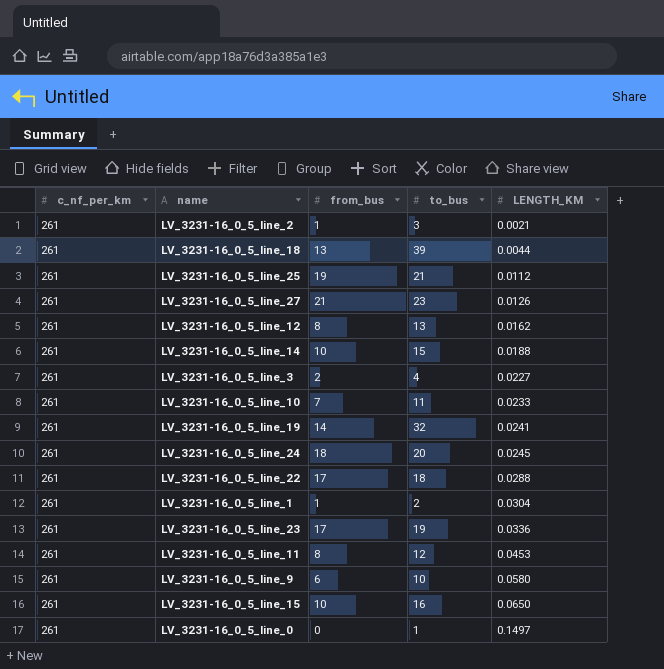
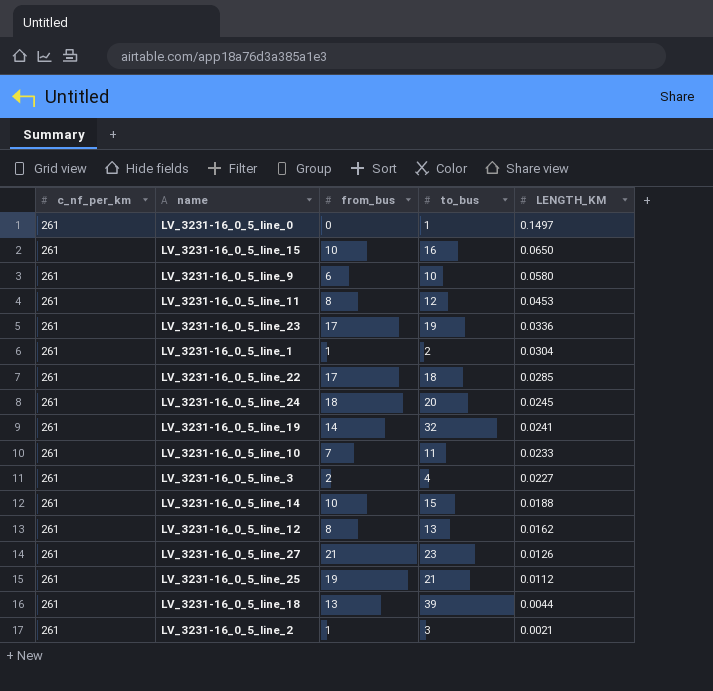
row order: LENGTH_KM ascending -> LENGTH_KM descending
LV_3231-16_0_5_line_22 | LENGTH_KM: 0.0288 -> 0.0285

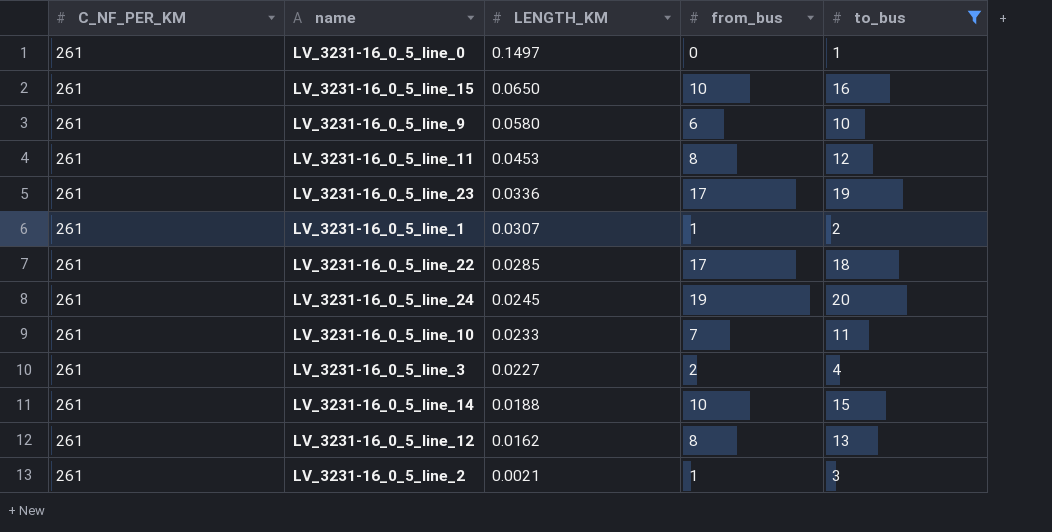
filter: none -> to_bus <= 20
column name: c_nf_per_km -> C_NF_PER_KM
column LENGTH_KM | position: 5 -> 3
LV_3231-16_0_5_line_1 | LENGTH_KM: 0.0304 -> 0.0307
LV_3231-16_0_5_line_24 | from_bus: 18 -> 19

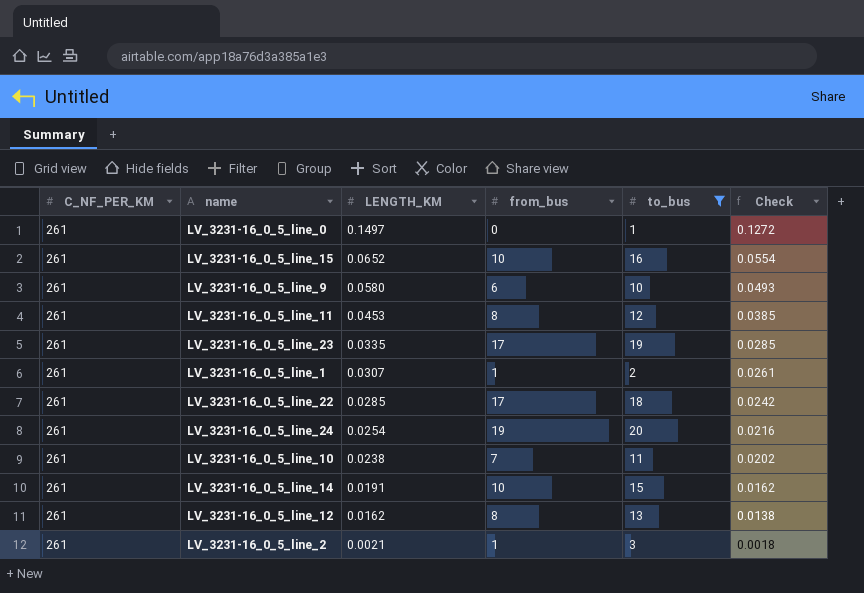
column Check | formula: none -> [LENGTH_KM] * 0.85
row LV_3231-16_0_5_line_3: 261 | 0.0227 | 2 | 4 -> none
LV_3231-16_0_5_line_15 | LENGTH_KM: 0.0650 -> 0.0652
LV_3231-16_0_5_line_23 | LENGTH_KM: 0.0336 -> 0.0335
LV_3231-16_0_5_line_24 | LENGTH_KM: 0.0245 -> 0.0254
LV_3231-16_0_5_line_10 | LENGTH_KM: 0.0233 -> 0.0238
LV_3231-16_0_5_line_14 | LENGTH_KM: 0.0188 -> 0.0191

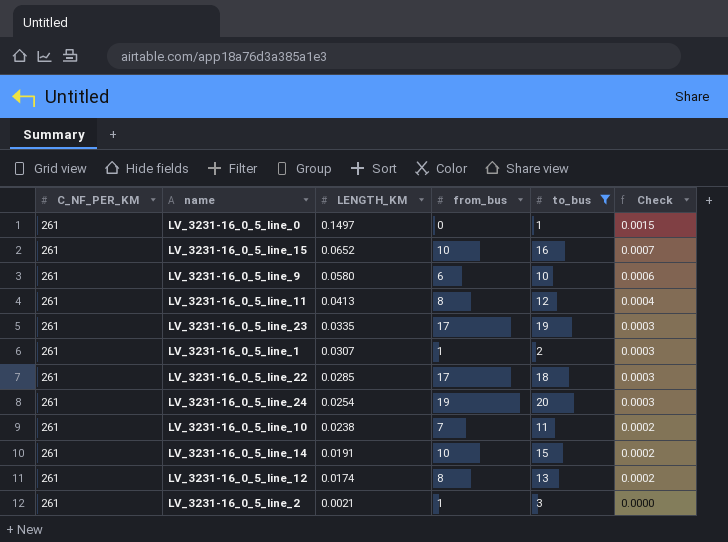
column Check | formula: [LENGTH_KM] * 0.85 -> [LENGTH_KM] * 0.01
LV_3231-16_0_5_line_11 | LENGTH_KM: 0.0453 -> 0.0413
LV_3231-16_0_5_line_12 | LENGTH_KM: 0.0162 -> 0.0174

